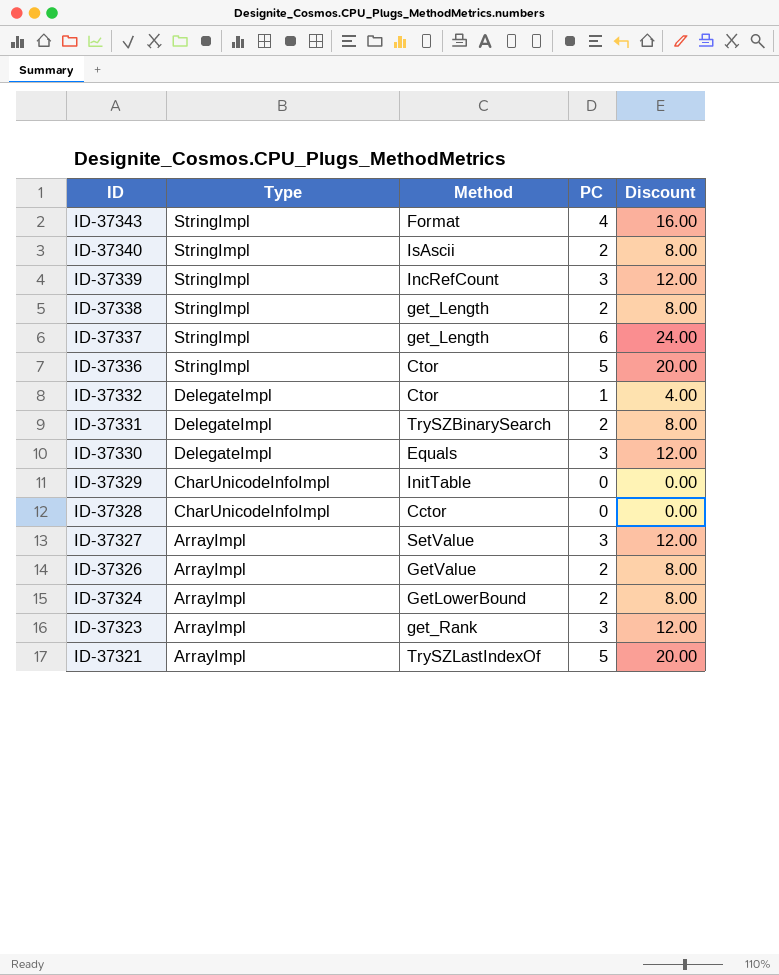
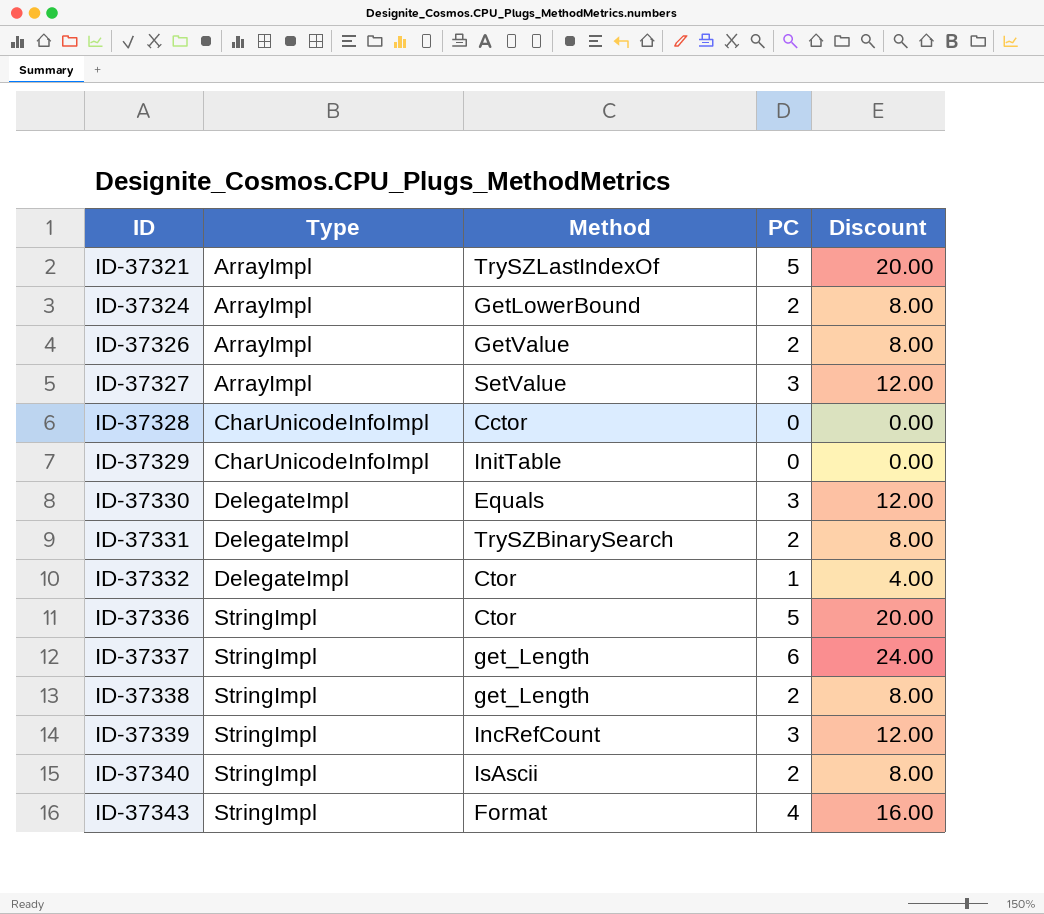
row order: ID descending -> ID ascending
row ID-37323: ArrayImpl | get_Rank | 3 | 12.00 -> none

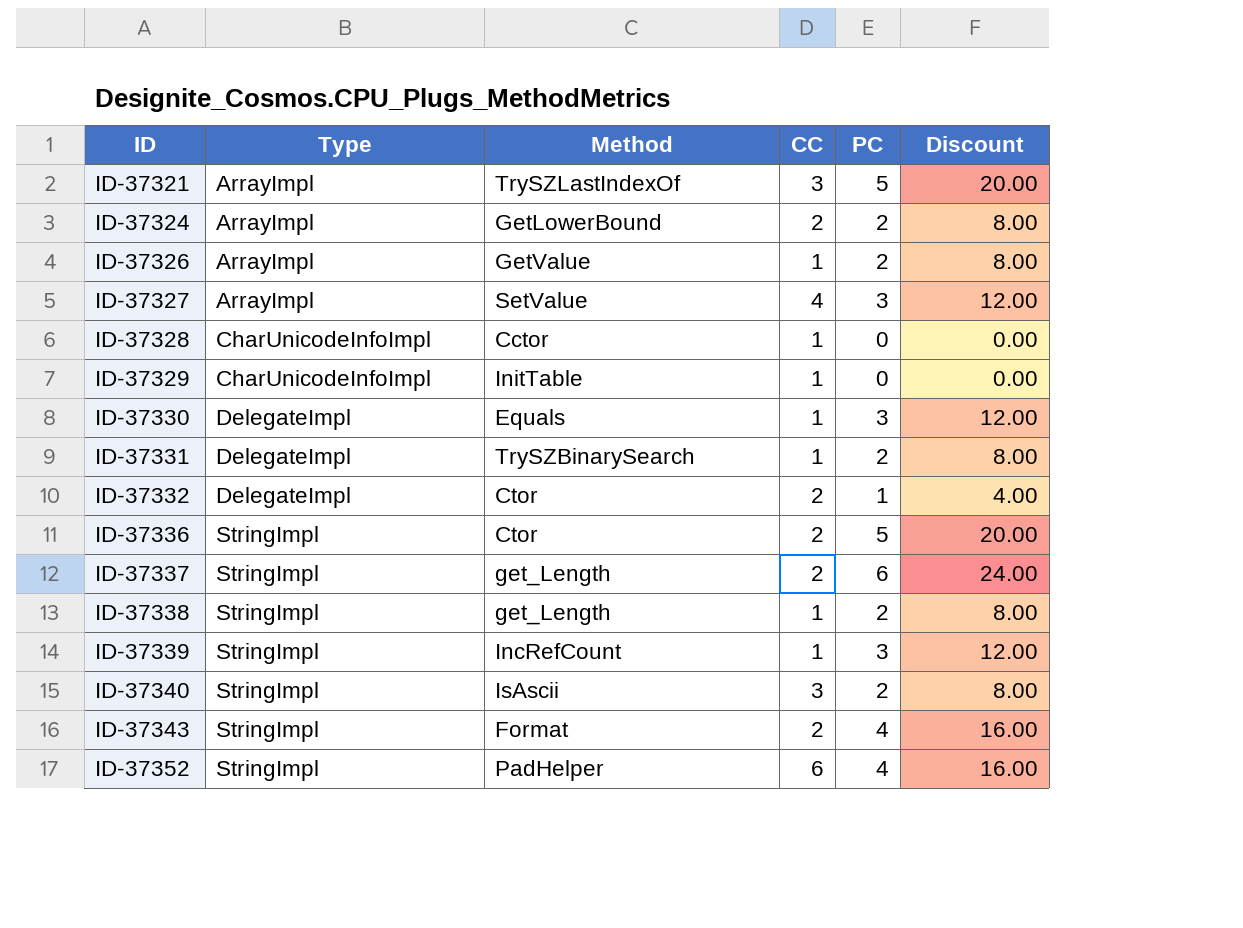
column CC | position: none -> 4
row ID-37352: none -> StringImpl | PadHelper | 6 | 4 | 16.00

